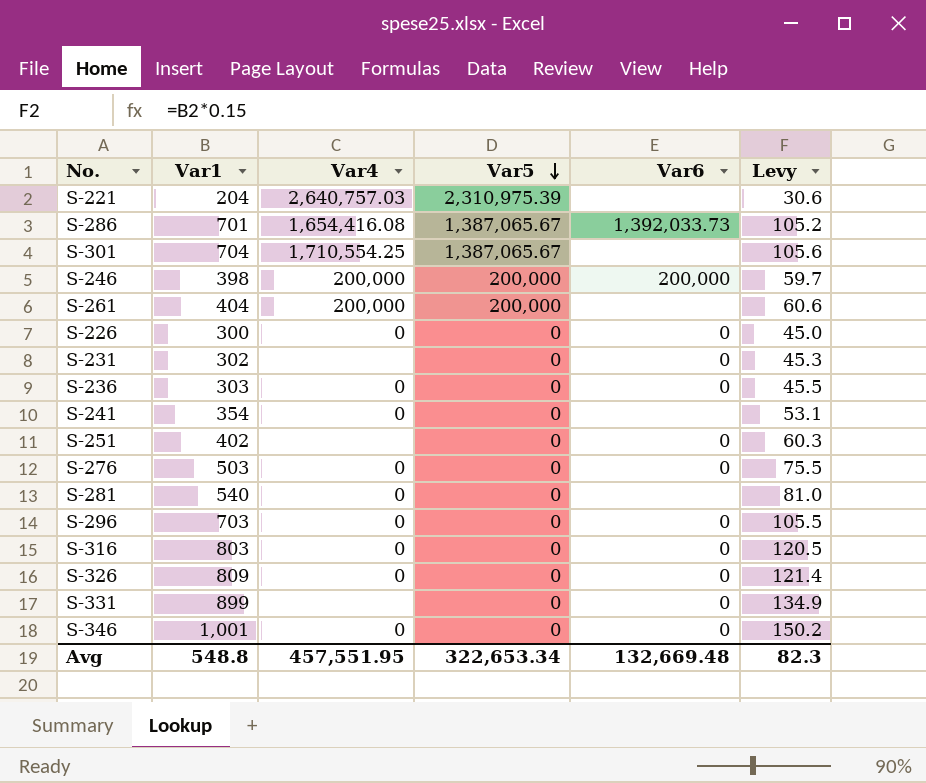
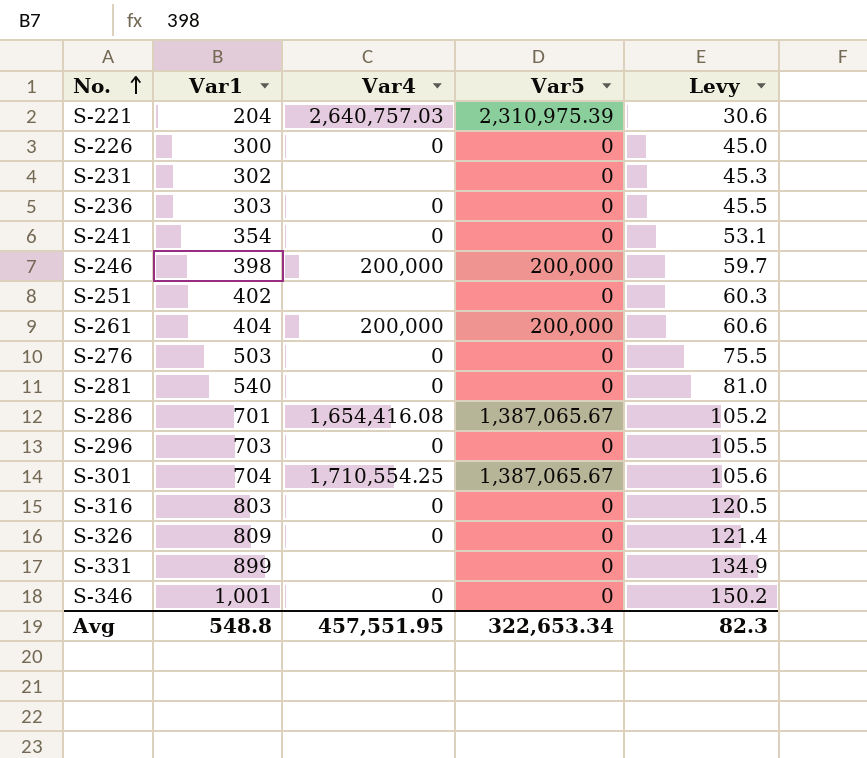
row order: Var5 descending -> No. ascending
column Var6 | position: 5 -> none

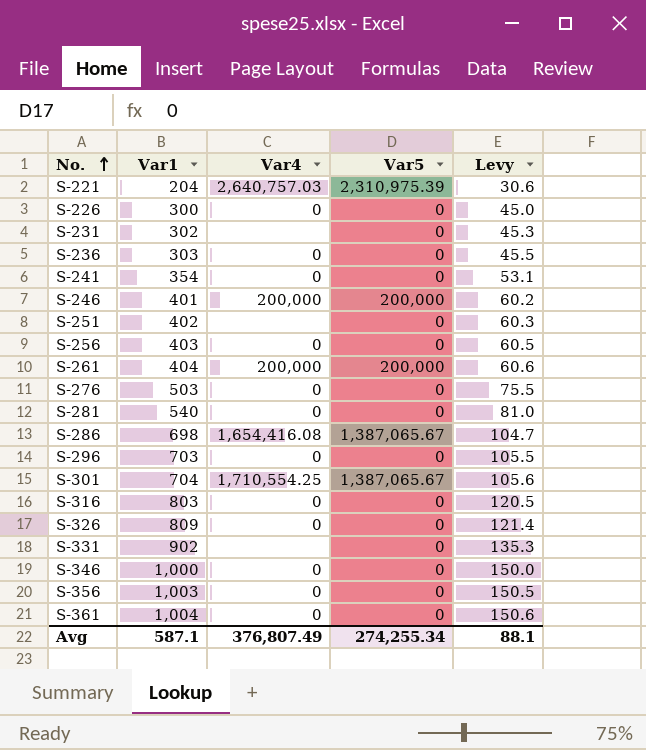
S-246 | Var1: 398 -> 401
S-246 | Levy: 59.7 -> 60.2
row S-256: none -> 403 | 0 | 0 | 60.5
S-286 | Var1: 701 -> 698
S-286 | Levy: 105.2 -> 104.7
S-331 | Var1: 899 -> 902
S-331 | Levy: 134.9 -> 135.3
S-346 | Var1: 1,001 -> 1,000
S-346 | Levy: 150.2 -> 150.0
row S-356: none -> 1,003 | 0 | 0 | 150.5
row S-361: none -> 1,004 | 0 | 0 | 150.6
Avg | Var1: 548.8 -> 587.1
Avg | Var4: 457,551.95 -> 376,807.49
Avg | Var5: 322,653.34 -> 274,255.34
Avg | Levy: 82.3 -> 88.1

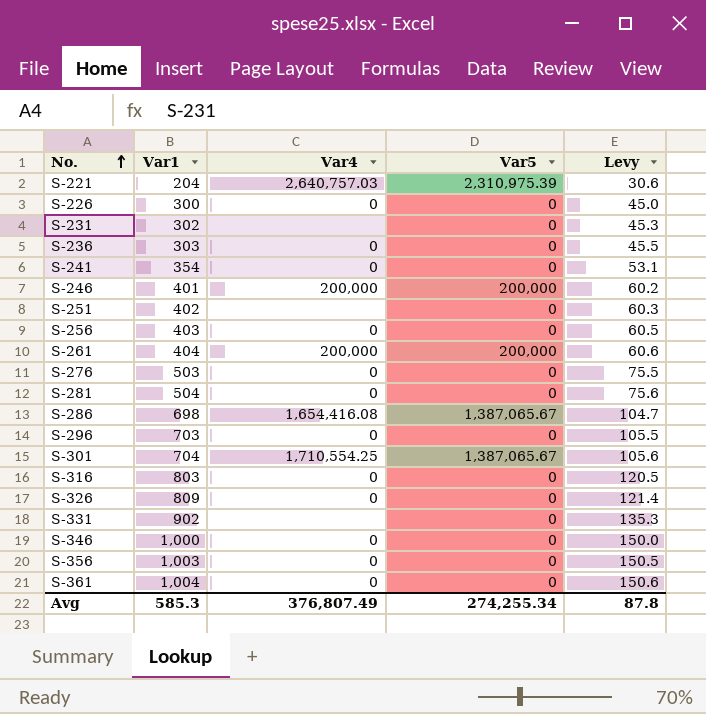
S-281 | Var1: 540 -> 504
S-281 | Levy: 81.0 -> 75.6
Avg | Var1: 587.1 -> 585.3
Avg | Levy: 88.1 -> 87.8

